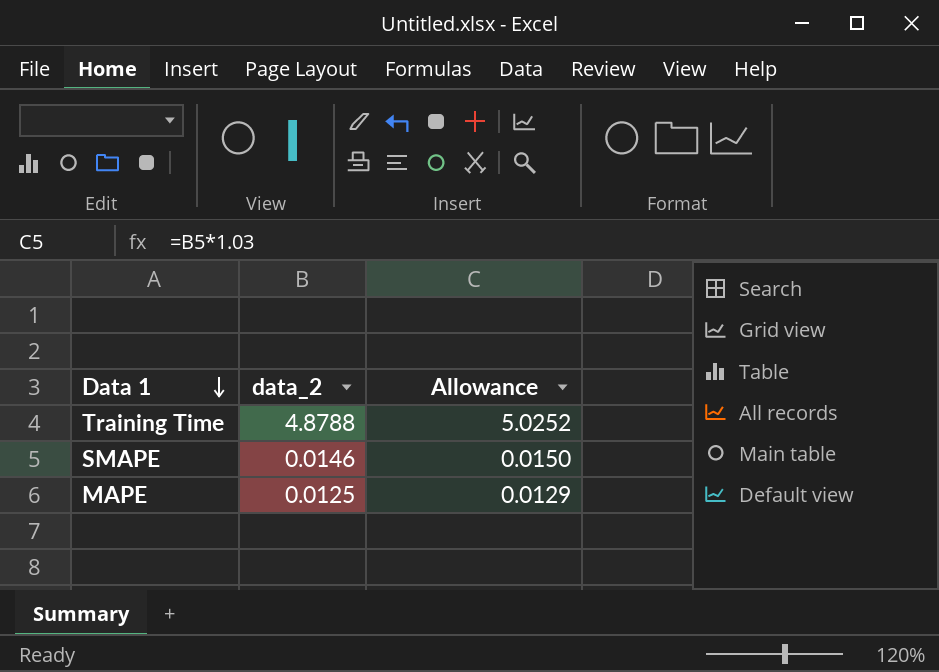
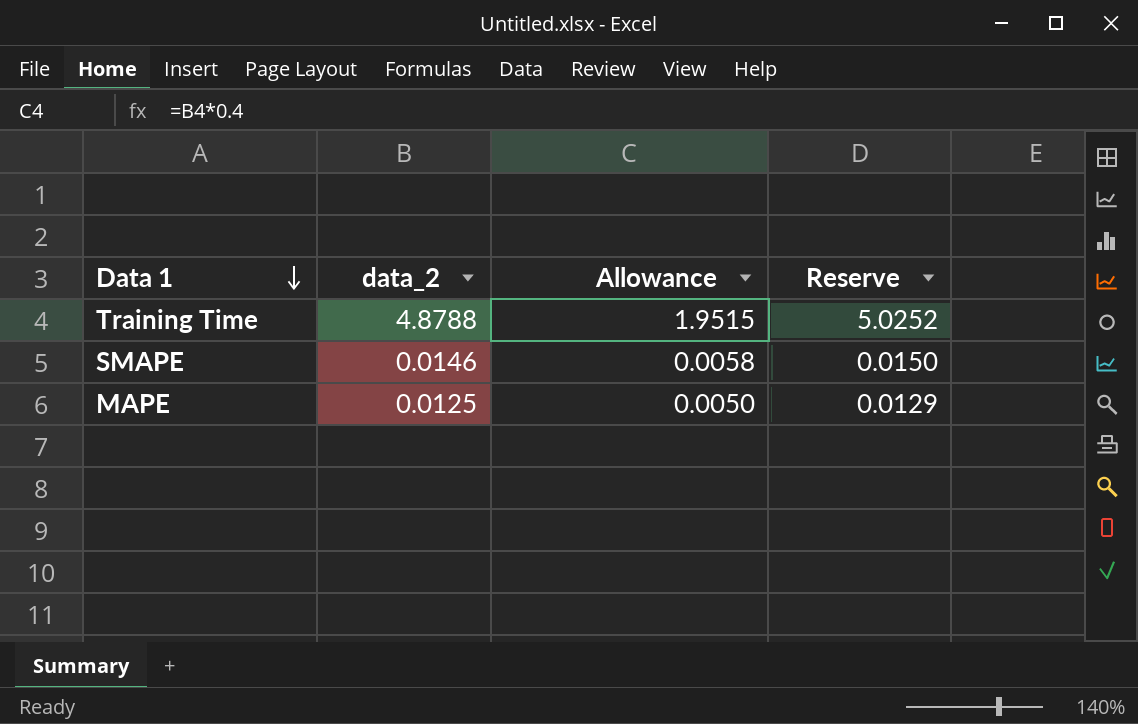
column Allowance | formula: [data_2] * 1.03 -> [data_2] * 0.4
column Reserve | formula: none -> [data_2] * 1.03

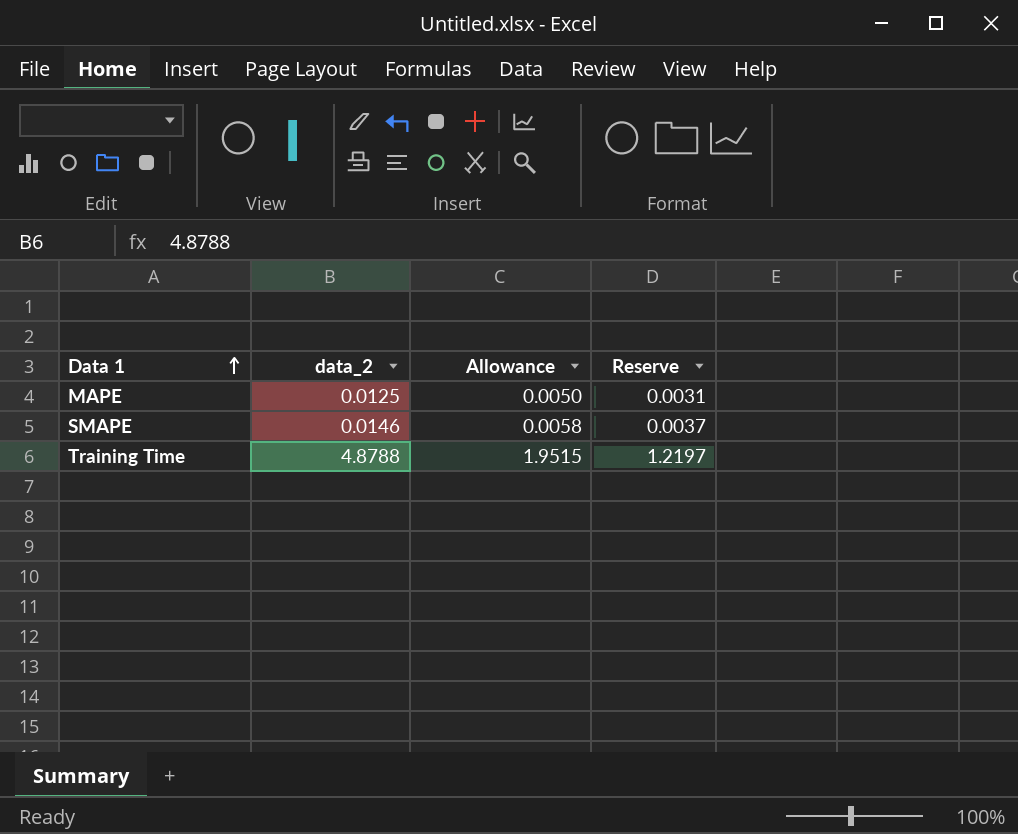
row order: Data 1 descending -> Data 1 ascending
column Reserve | formula: [data_2] * 1.03 -> [data_2] * 0.25

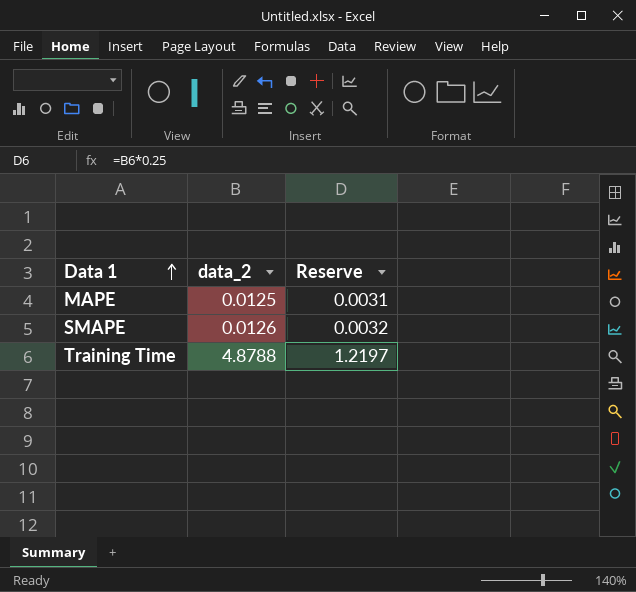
column Allowance | formula: [data_2] * 0.4 -> none
SMAPE | data_2: 0.0146 -> 0.0126
SMAPE | Reserve: 0.0037 -> 0.0032

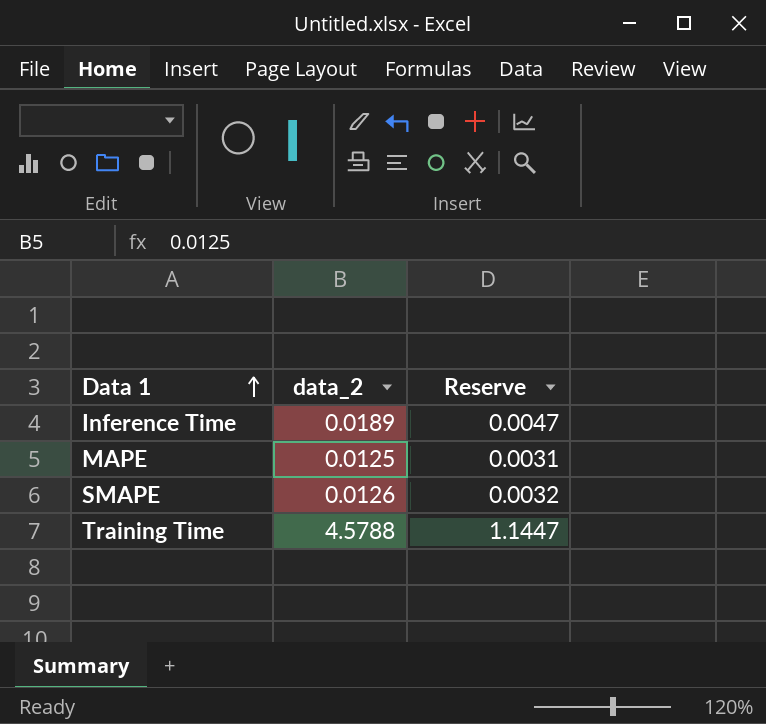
row Inference Time: none -> 0.0189 | 0.0047
Training Time | data_2: 4.8788 -> 4.5788
Training Time | Reserve: 1.2197 -> 1.1447

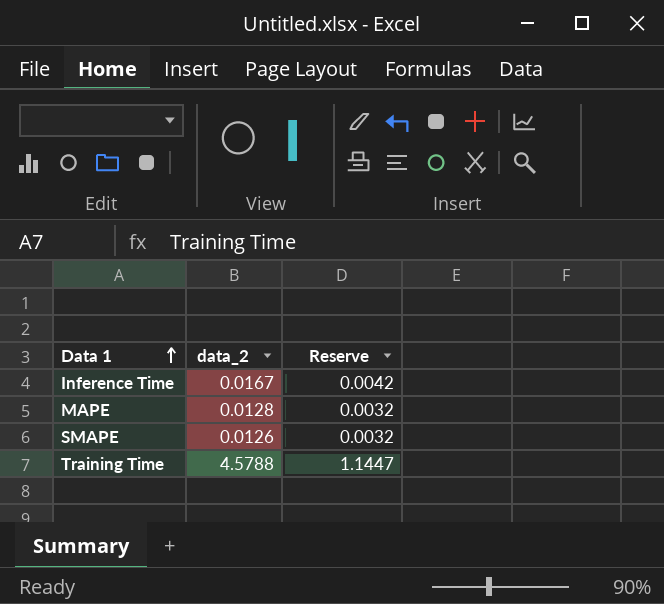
Inference Time | data_2: 0.0189 -> 0.0167
Inference Time | Reserve: 0.0047 -> 0.0042
MAPE | data_2: 0.0125 -> 0.0128
MAPE | Reserve: 0.0031 -> 0.0032

